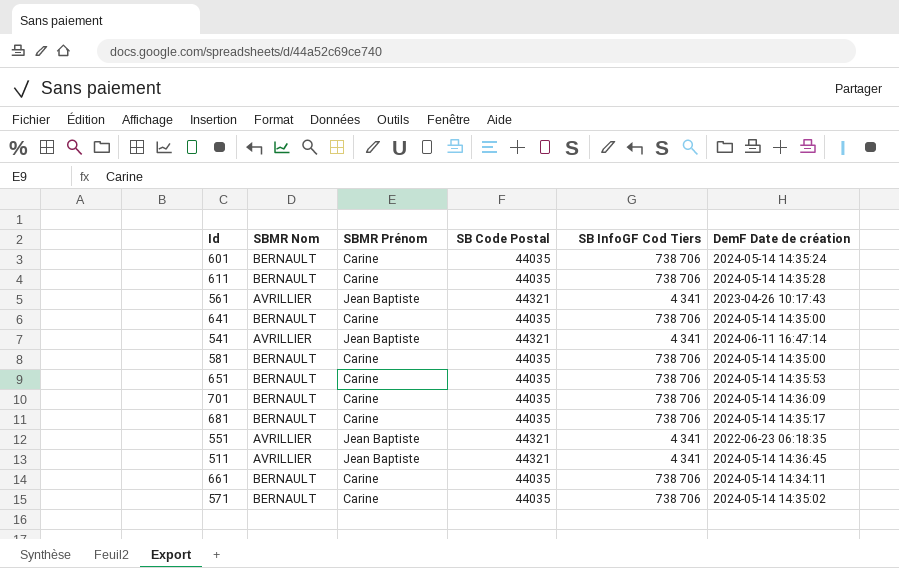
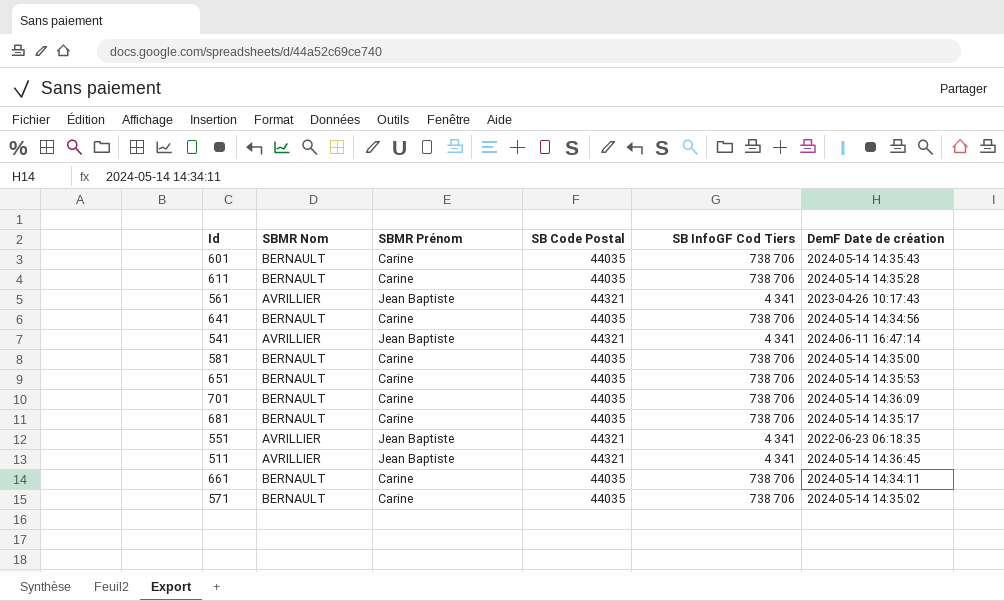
601 | DemF Date de création: 2024-05-14 14:35:24 -> 2024-05-14 14:35:43
641 | DemF Date de création: 2024-05-14 14:35:00 -> 2024-05-14 14:34:56

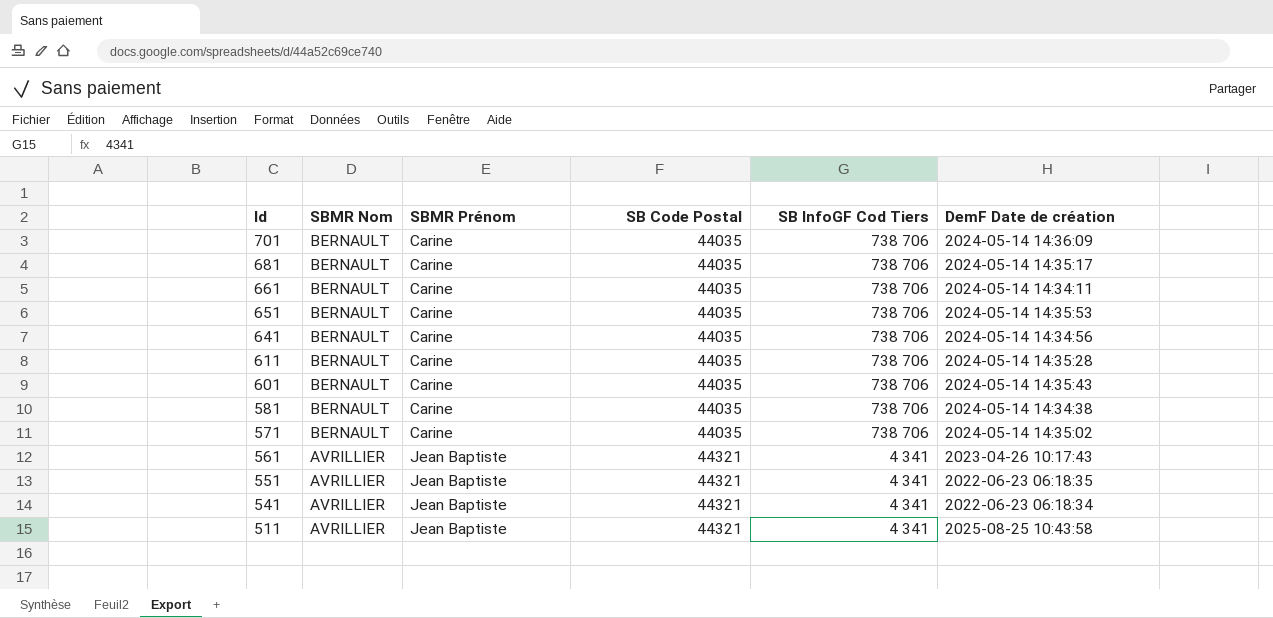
row order: none -> Id descending
581 | DemF Date de création: 2024-05-14 14:35:00 -> 2024-05-14 14:34:38
541 | DemF Date de création: 2024-06-11 16:47:14 -> 2022-06-23 06:18:34
511 | DemF Date de création: 2024-05-14 14:36:45 -> 2025-08-25 10:43:58

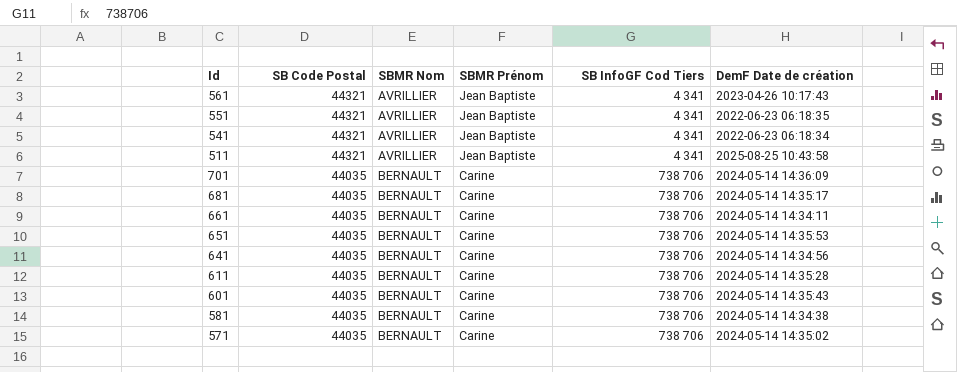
row order: Id descending -> SB Code Postal descending
column SB Code Postal | position: 4 -> 2

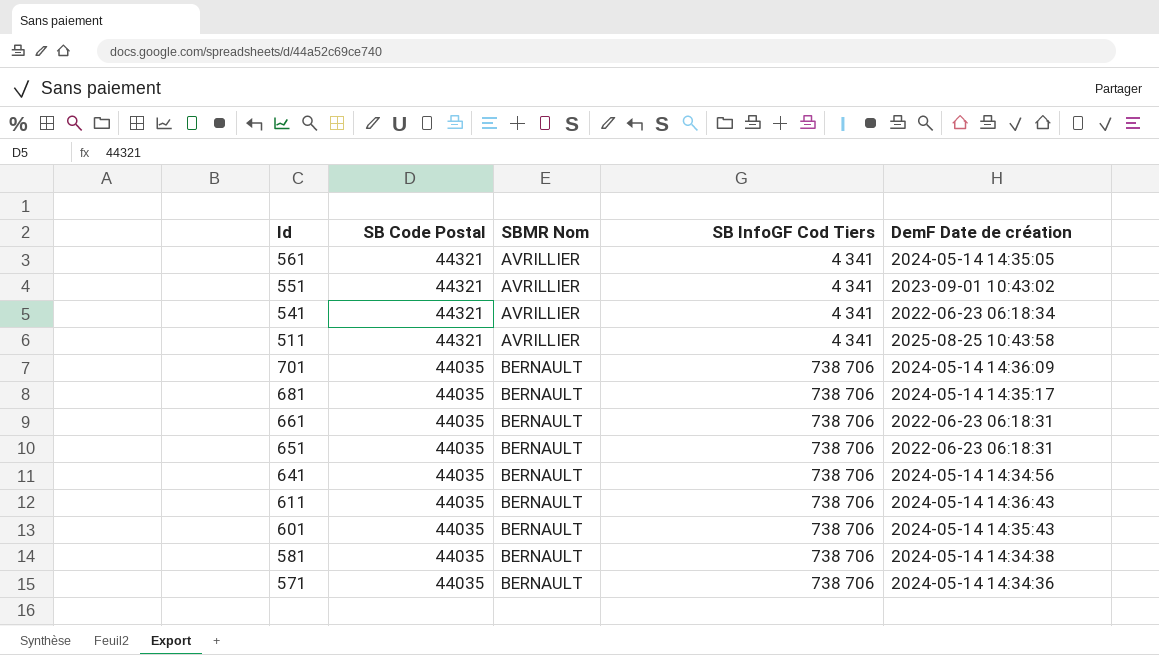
column SBMR Prénom | position: 4 -> none
561 | DemF Date de création: 2023-04-26 10:17:43 -> 2024-05-14 14:35:05
551 | DemF Date de création: 2022-06-23 06:18:35 -> 2023-09-01 10:43:02
661 | DemF Date de création: 2024-05-14 14:34:11 -> 2022-06-23 06:18:31
651 | DemF Date de création: 2024-05-14 14:35:53 -> 2022-06-23 06:18:31
611 | DemF Date de création: 2024-05-14 14:35:28 -> 2024-05-14 14:36:43
571 | DemF Date de création: 2024-05-14 14:35:02 -> 2024-05-14 14:34:36

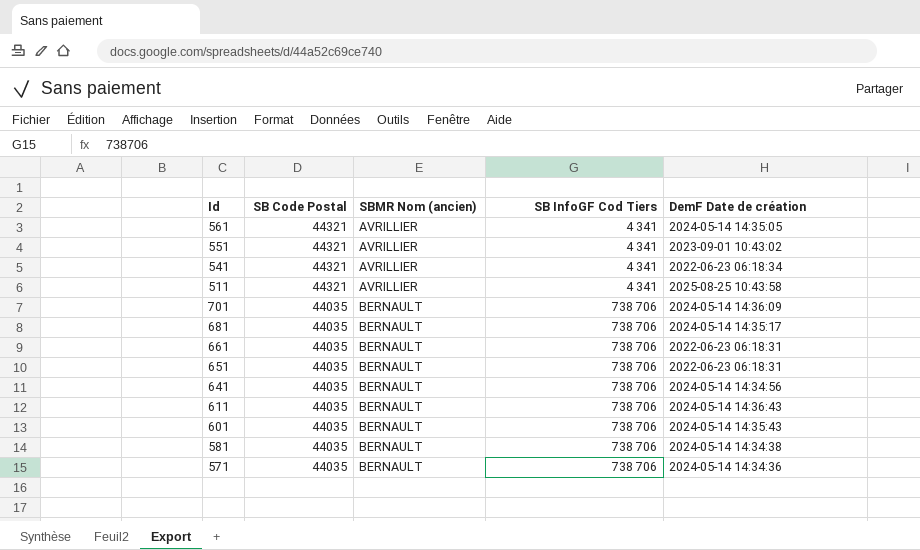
column name: SBMR Nom -> SBMR Nom (ancien)

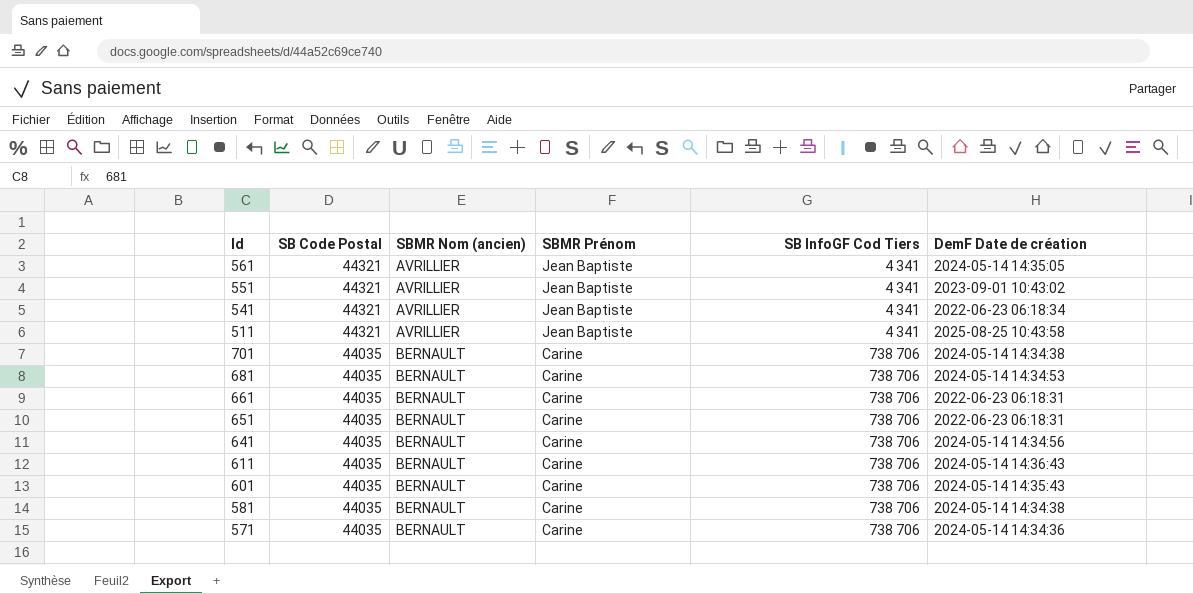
column SBMR Prénom | position: none -> 4
701 | DemF Date de création: 2024-05-14 14:36:09 -> 2024-05-14 14:34:38
681 | DemF Date de création: 2024-05-14 14:35:17 -> 2024-05-14 14:34:53

